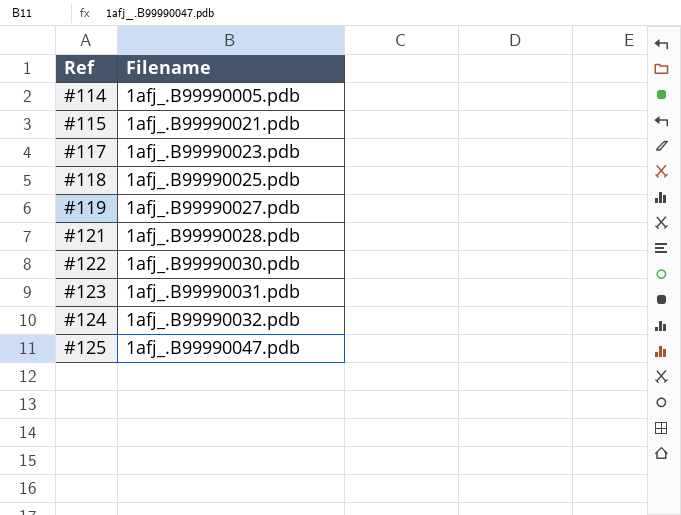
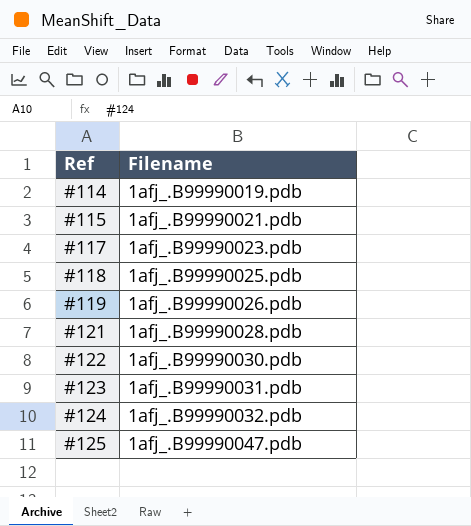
#114 | Filename: 1afj_.B99990005.pdb -> 1afj_.B99990019.pdb
#119 | Filename: 1afj_.B99990027.pdb -> 1afj_.B99990026.pdb

